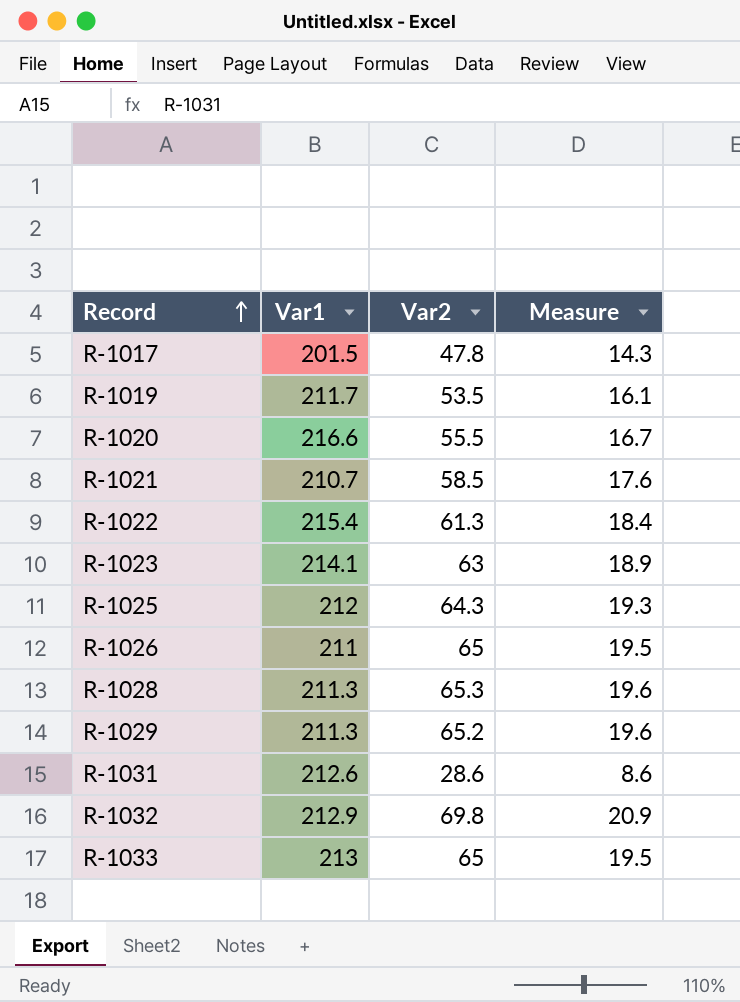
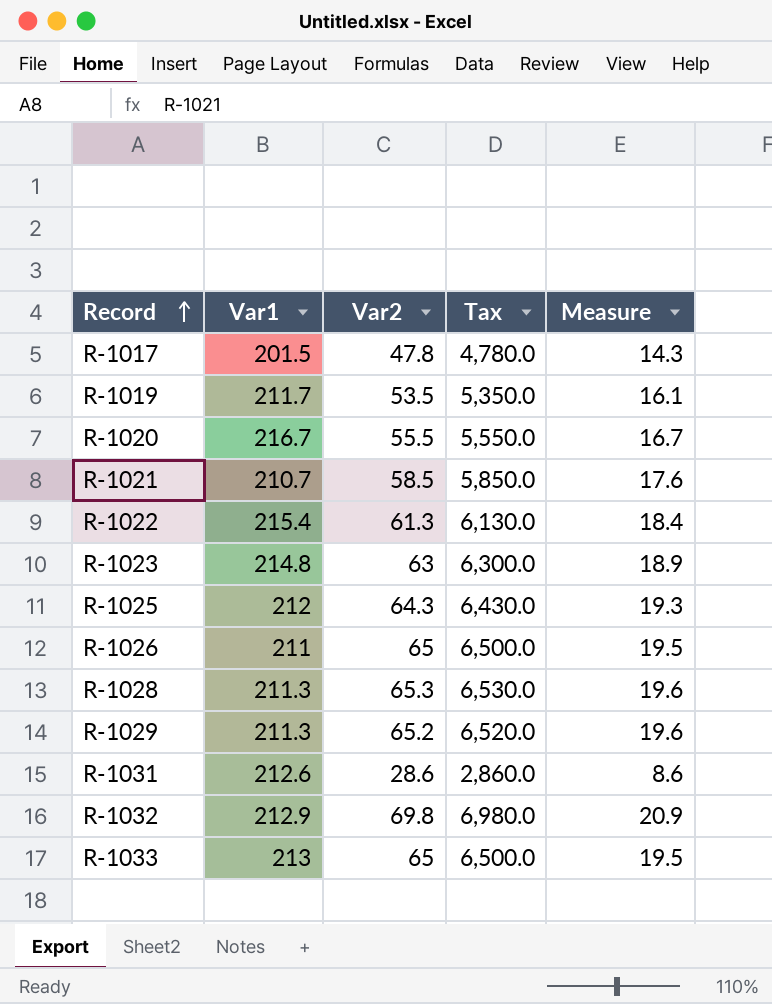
column Tax | formula: none -> [Var2] * 100
R-1020 | Var1: 216.6 -> 216.7
R-1023 | Var1: 214.1 -> 214.8

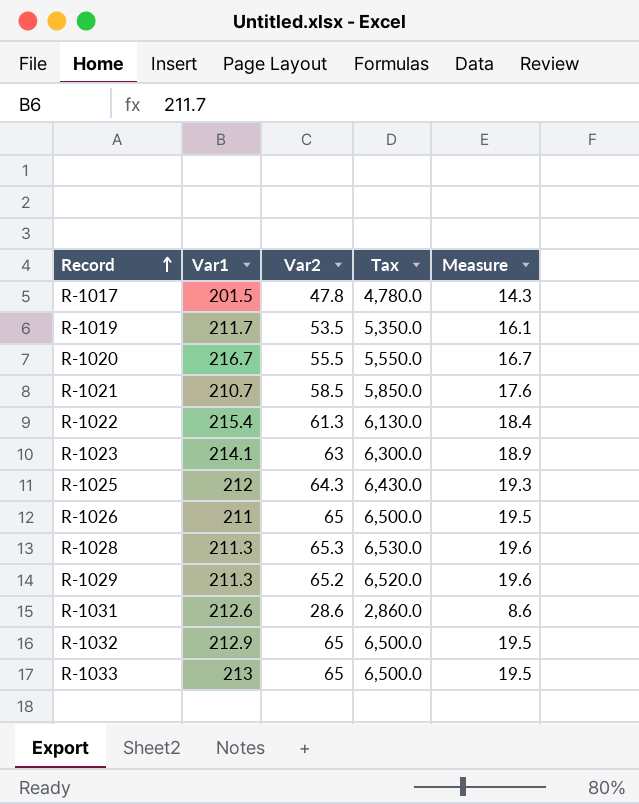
R-1023 | Var1: 214.8 -> 214.1
R-1032 | Var2: 69.8 -> 65
R-1032 | Tax: 6,980.0 -> 6,500.0
R-1032 | Measure: 20.9 -> 19.5

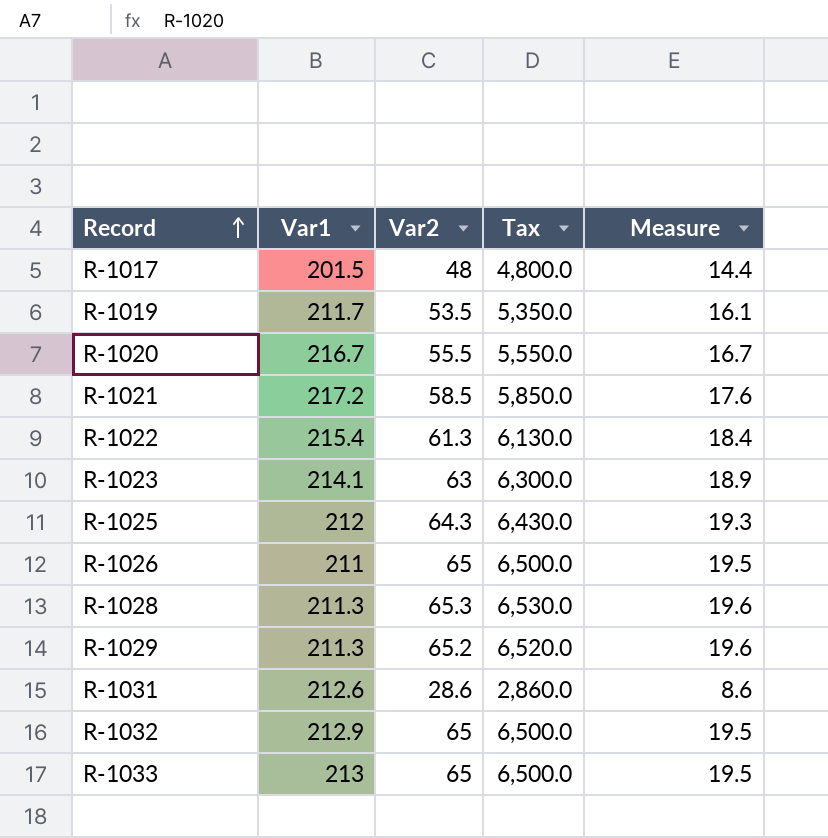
R-1017 | Var2: 47.8 -> 48
R-1017 | Tax: 4,780.0 -> 4,800.0
R-1017 | Measure: 14.3 -> 14.4
R-1021 | Var1: 210.7 -> 217.2

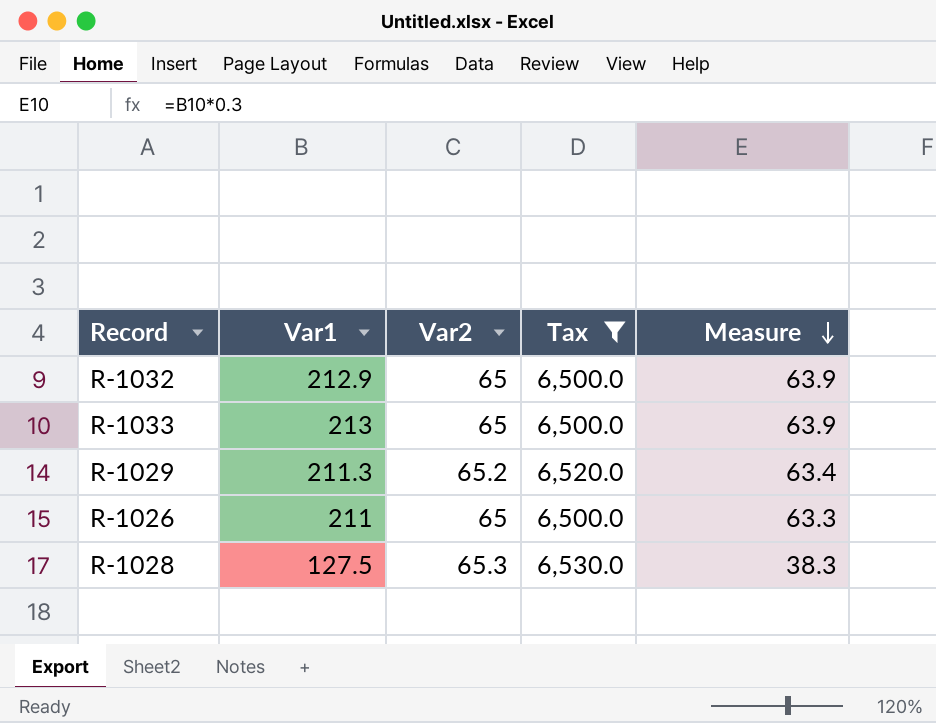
filter: none -> Tax >= 6,500.0
row order: Record ascending -> Measure descending
column Measure | formula: [Var2] * 0.3 -> [Var1] * 0.3
R-1028 | Var1: 211.3 -> 127.5

